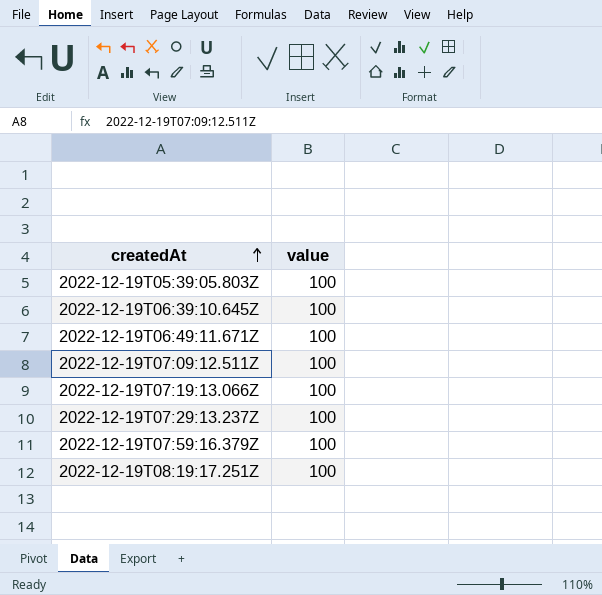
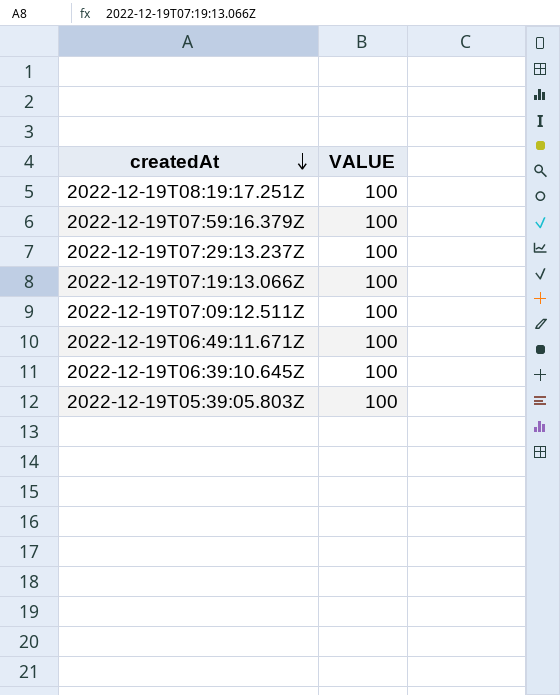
row order: createdAt ascending -> createdAt descending
column name: value -> VALUE

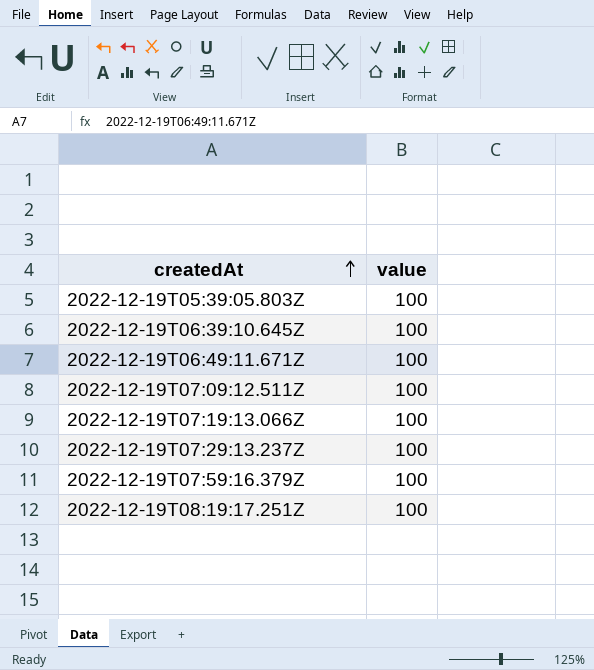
row order: createdAt descending -> createdAt ascending
column name: VALUE -> value

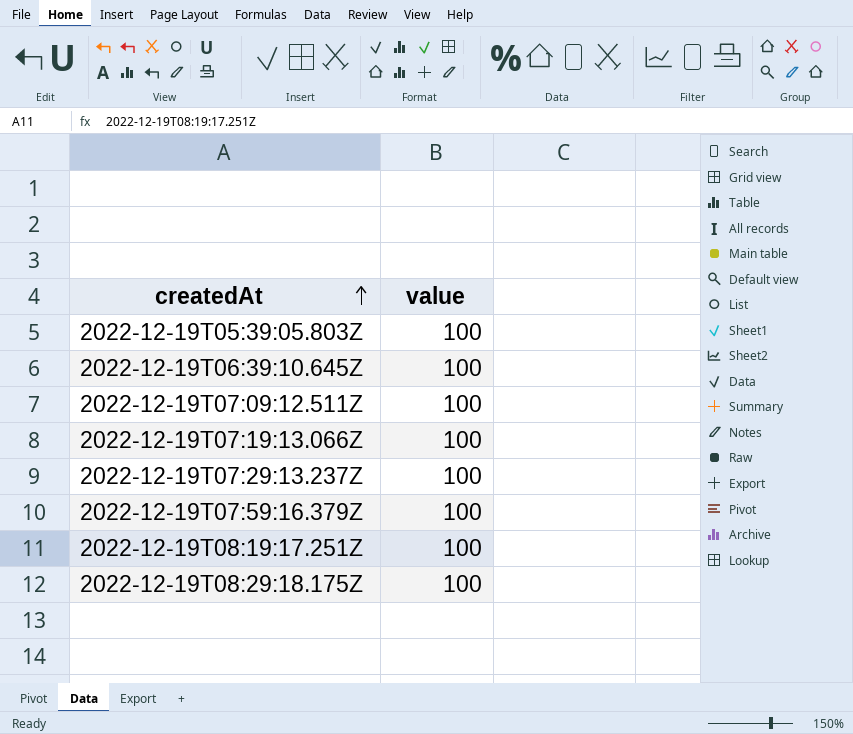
row 2022-12-19T06:49:11.671Z: 100 -> none
row 2022-12-19T08:29:18.175Z: none -> 100

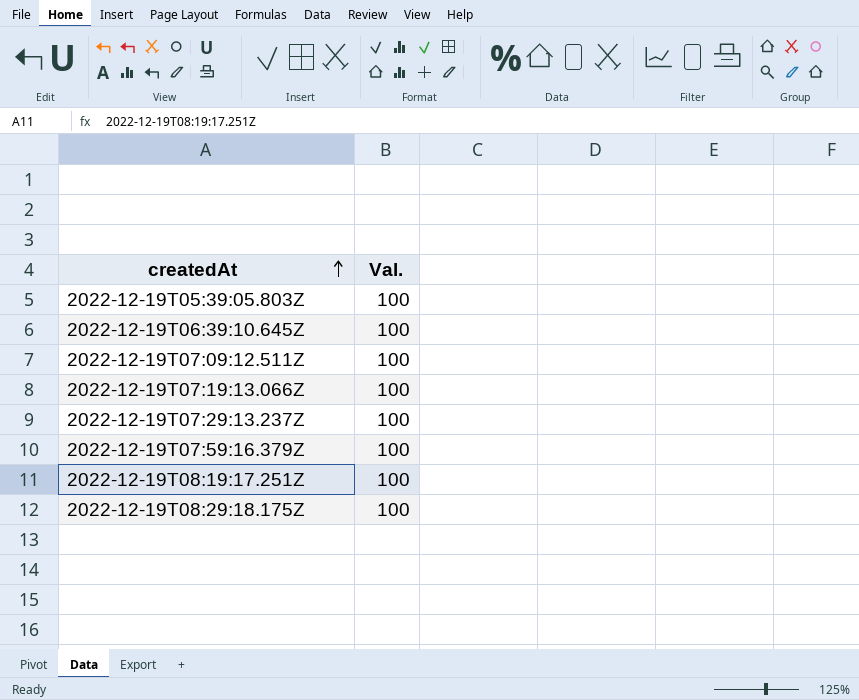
column name: value -> Val.

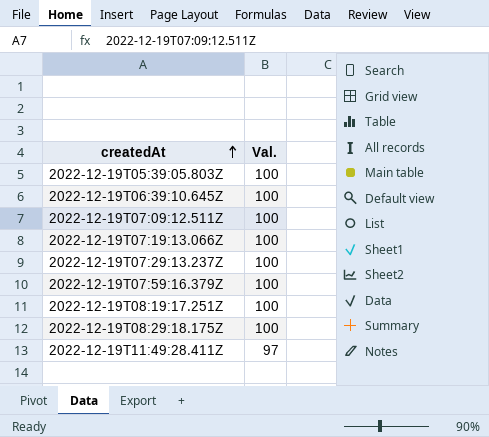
row 2022-12-19T11:49:28.411Z: none -> 97

